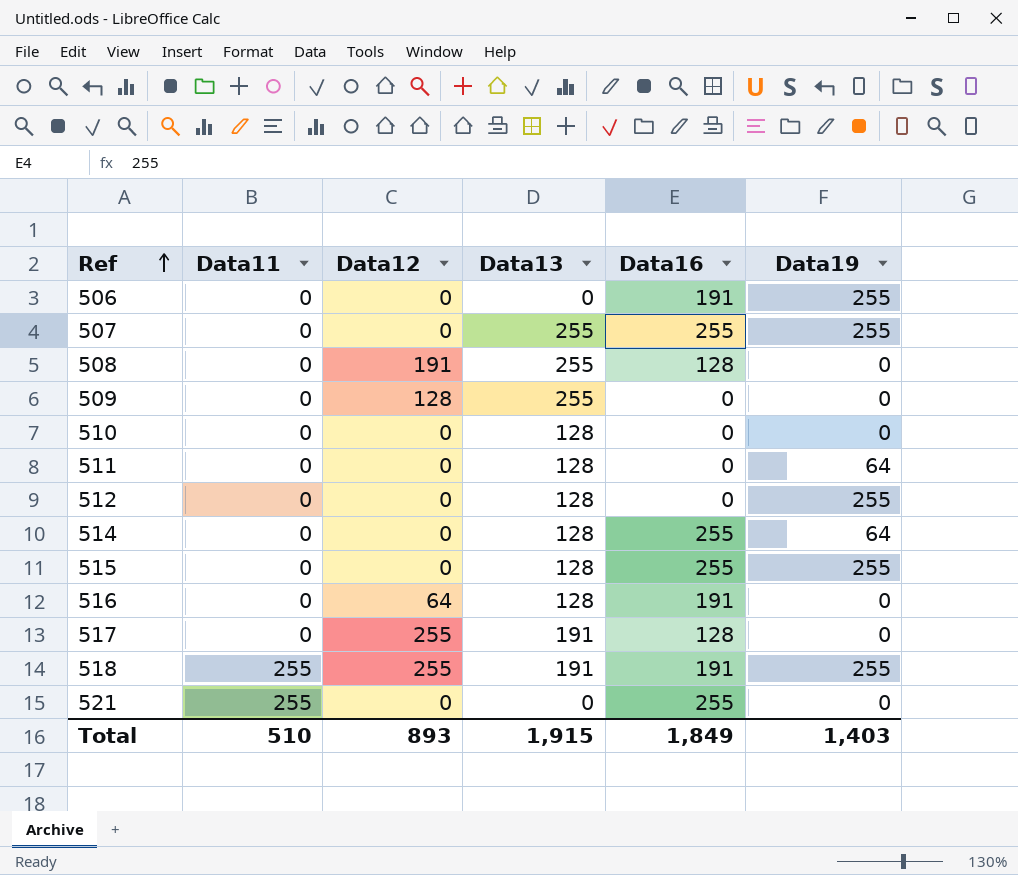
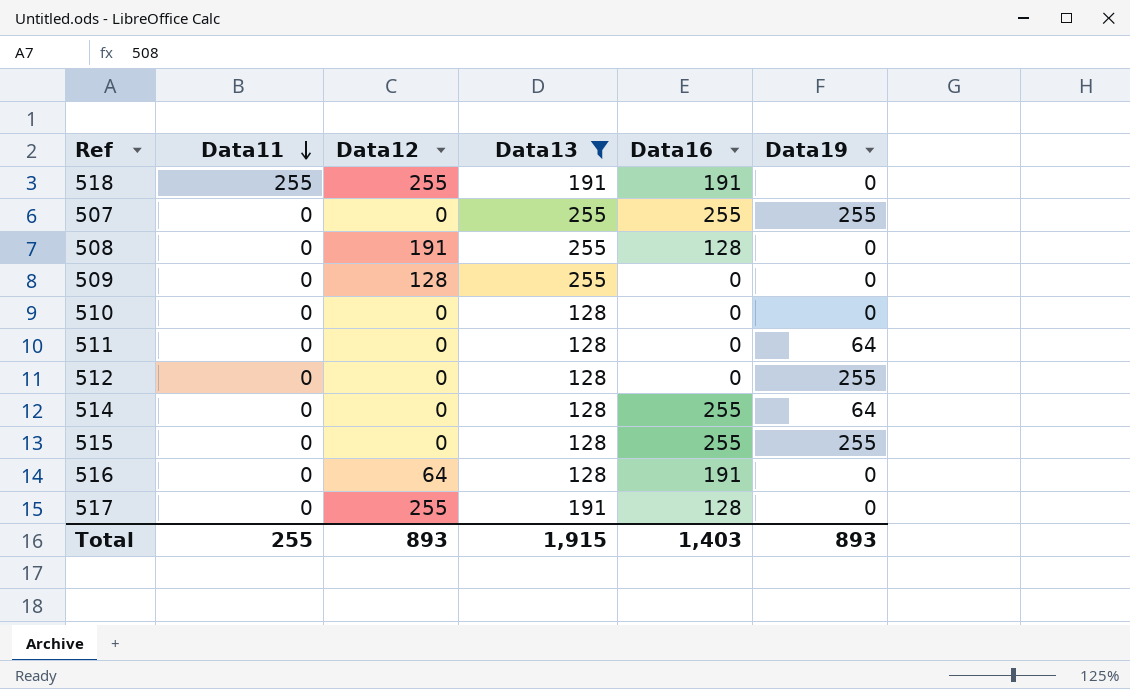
filter: none -> Data13 != 0
row order: Ref ascending -> Data11 descending
518 | Data19: 255 -> 0
Total | Data11: 510 -> 255
Total | Data16: 1,849 -> 1,403
Total | Data19: 1,403 -> 893

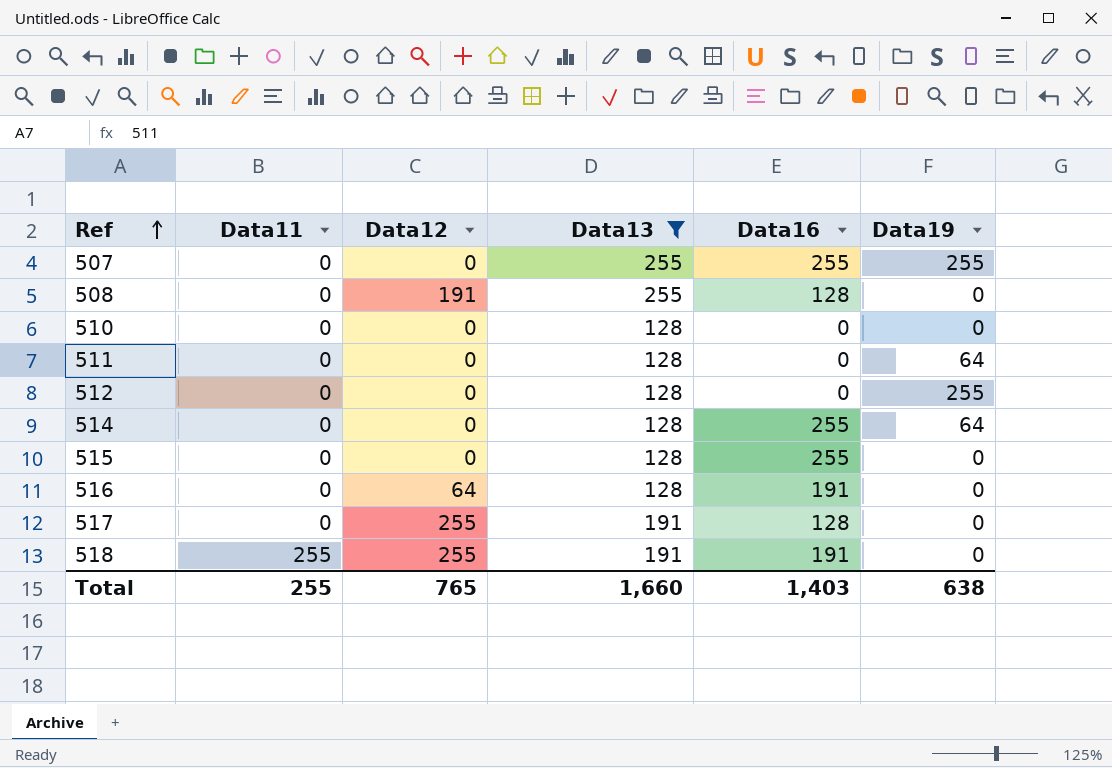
row order: Data11 descending -> Ref ascending
row 509: 0 | 128 | 255 | 0 | 0 -> none
515 | Data19: 255 -> 0
Total | Data12: 893 -> 765
Total | Data13: 1,915 -> 1,660
Total | Data19: 893 -> 638

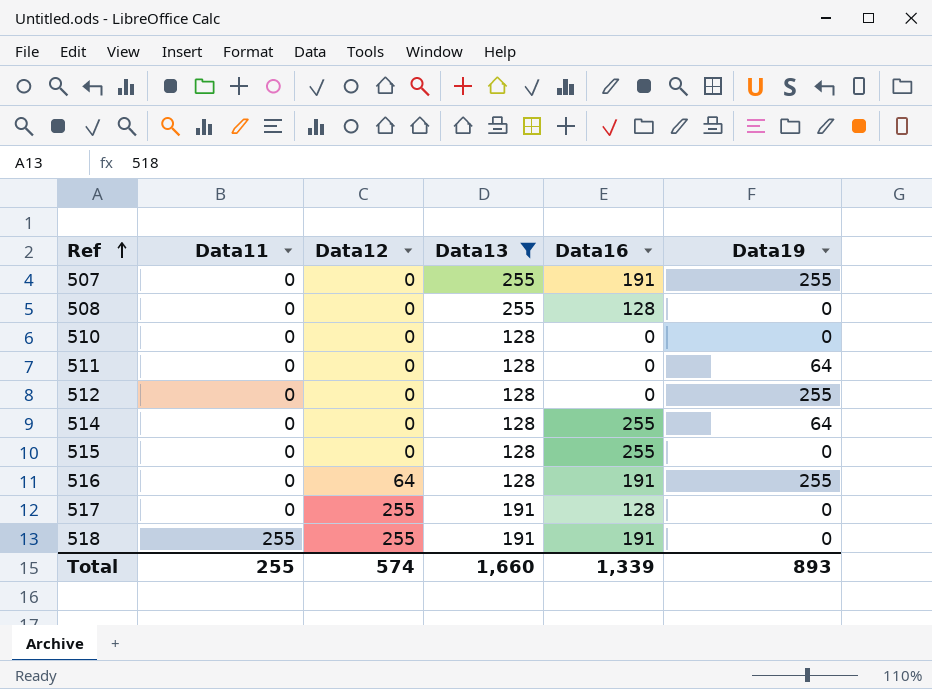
507 | Data16: 255 -> 191
508 | Data12: 191 -> 0
516 | Data19: 0 -> 255
Total | Data12: 765 -> 574
Total | Data16: 1,403 -> 1,339
Total | Data19: 638 -> 893

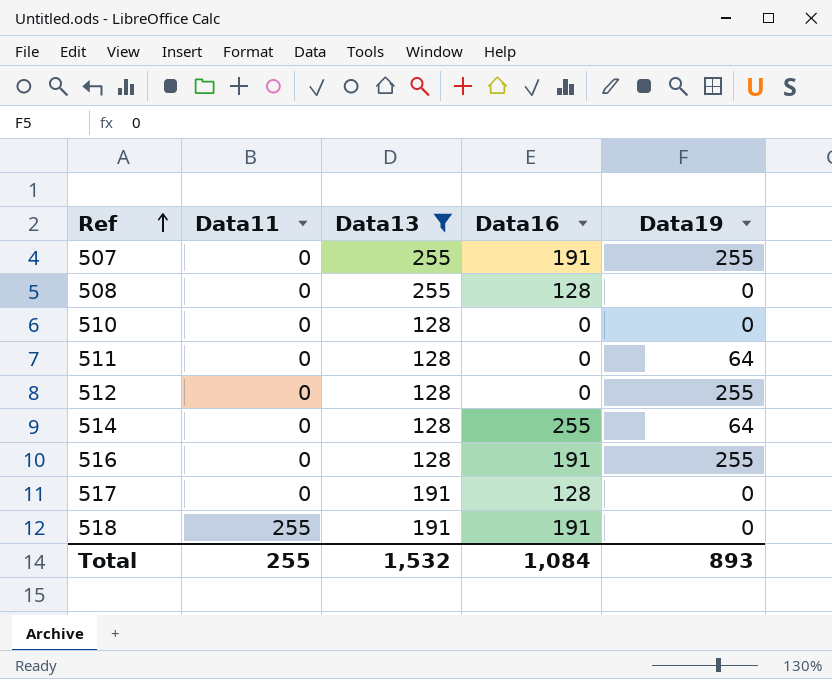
column Data12 | position: 3 -> none
row 515: 0 | 0 | 128 | 255 | 0 -> none
Total | Data13: 1,660 -> 1,532
Total | Data16: 1,339 -> 1,084

